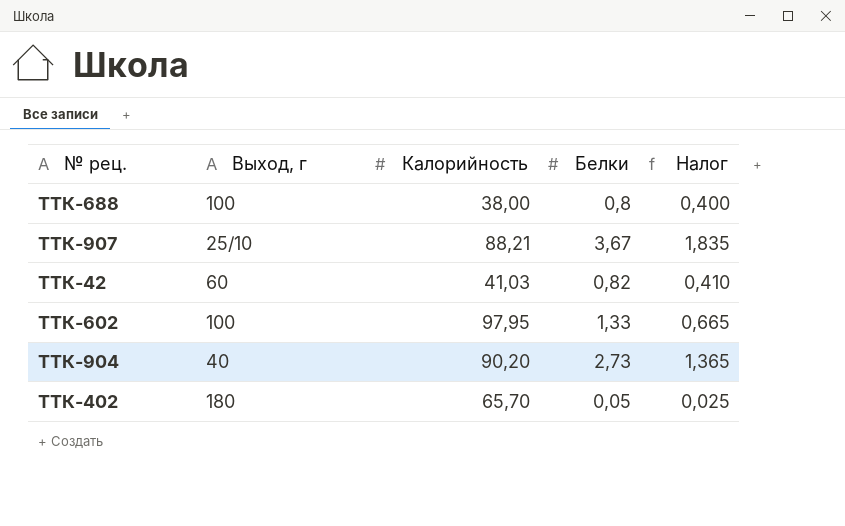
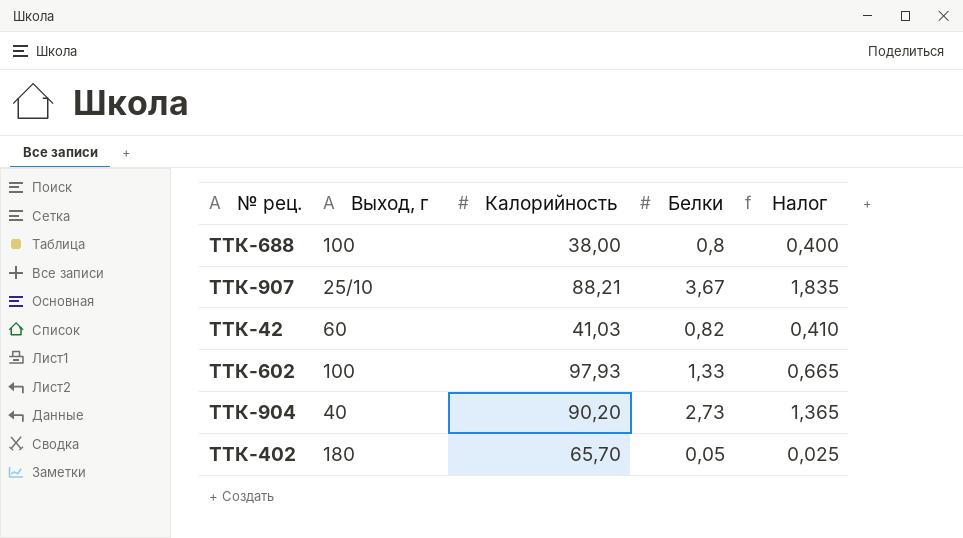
ТТК-602 | Калорийность: 97,95 -> 97,93

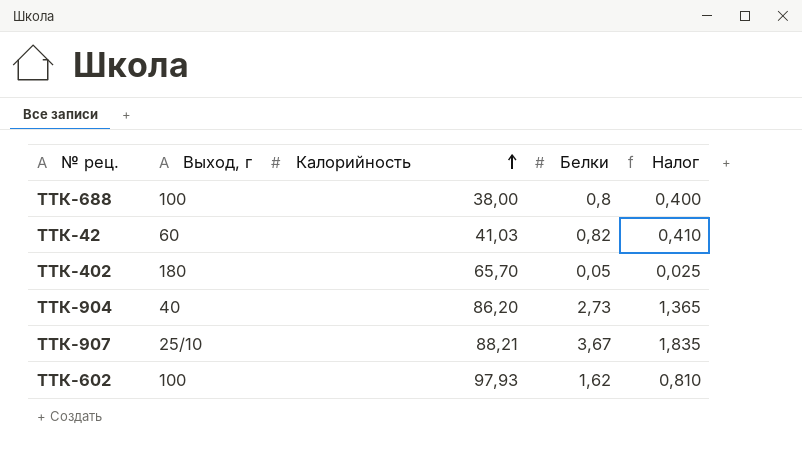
row order: none -> Калорийность ascending
ТТК-904 | Калорийность: 90,20 -> 86,20
ТТК-602 | Белки: 1,33 -> 1,62
ТТК-602 | Налог: 0,665 -> 0,810

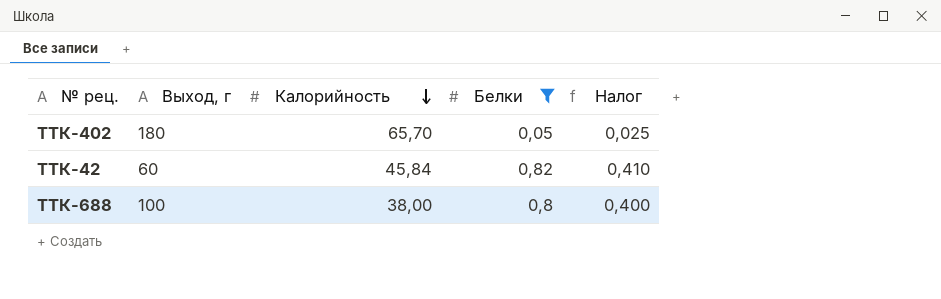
filter: none -> Белки <= 0,82
row order: Калорийность ascending -> Калорийность descending
ТТК-42 | Калорийность: 41,03 -> 45,84

